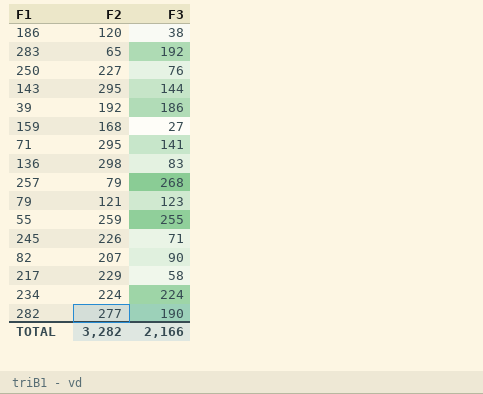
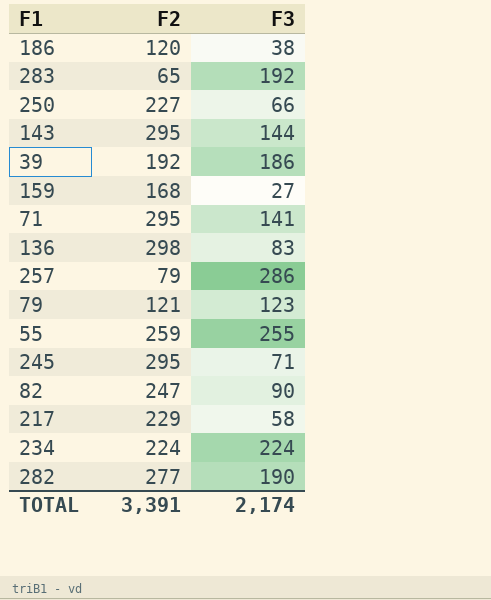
250 | F3: 76 -> 66
257 | F3: 268 -> 286
245 | F2: 226 -> 295
82 | F2: 207 -> 247
TOTAL | F2: 3,282 -> 3,391
TOTAL | F3: 2,166 -> 2,174

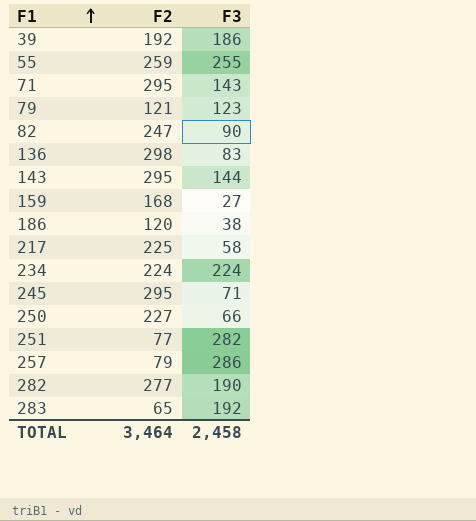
row order: none -> F1 ascending
71 | F3: 141 -> 143
217 | F2: 229 -> 225
row 251: none -> 77 | 282
TOTAL | F2: 3,391 -> 3,464
TOTAL | F3: 2,174 -> 2,458

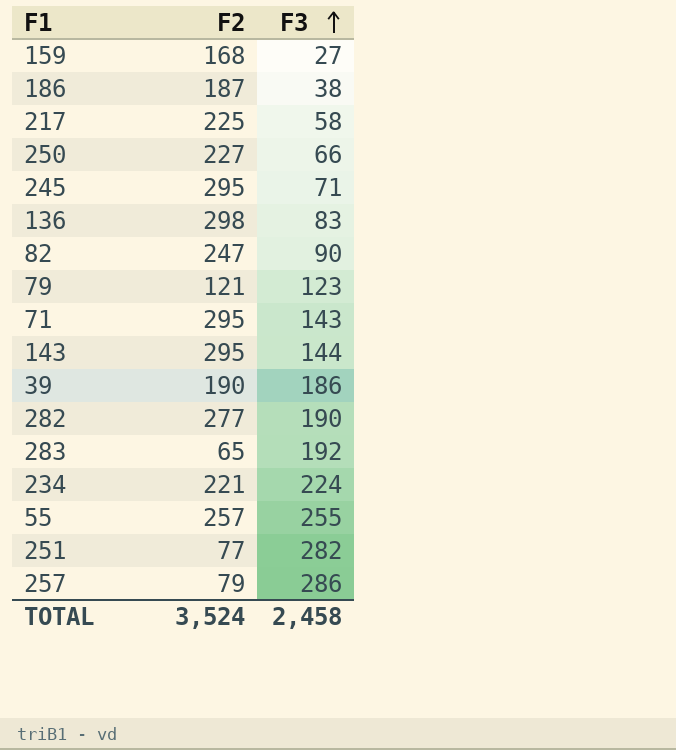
row order: F1 ascending -> F3 ascending
186 | F2: 120 -> 187
39 | F2: 192 -> 190
234 | F2: 224 -> 221
55 | F2: 259 -> 257
TOTAL | F2: 3,464 -> 3,524

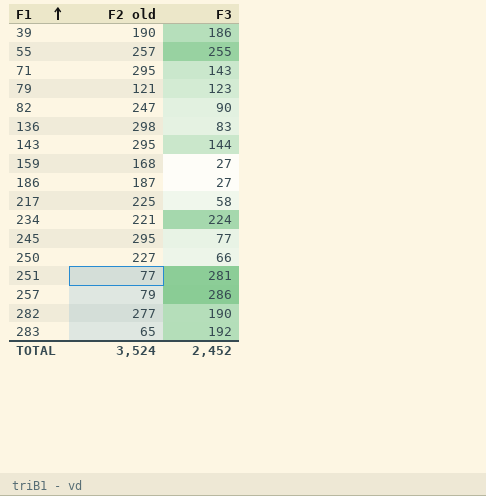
row order: F3 ascending -> F1 ascending
column name: F2 -> F2 old
186 | F3: 38 -> 27
245 | F3: 71 -> 77
251 | F3: 282 -> 281
TOTAL | F3: 2,458 -> 2,452

